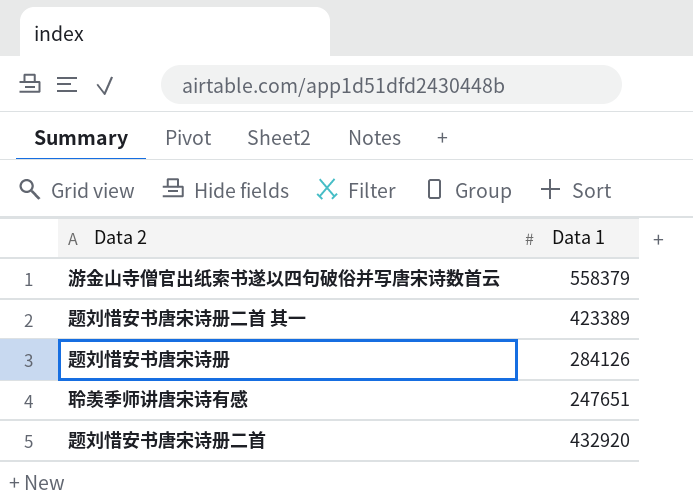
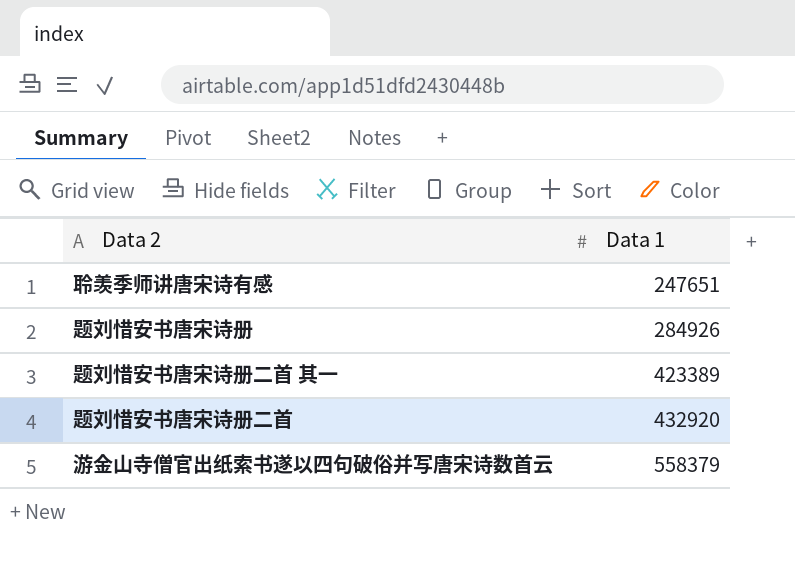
row order: none -> Data 1 ascending
题刘惜安书唐宋诗册 | Data 1: 284126 -> 284926

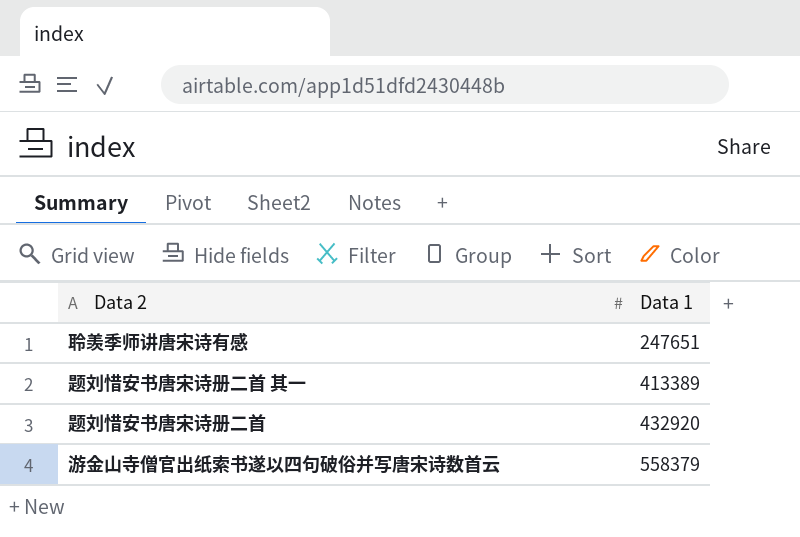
row 题刘惜安书唐宋诗册: 284926 -> none
题刘惜安书唐宋诗册二首 其一 | Data 1: 423389 -> 413389

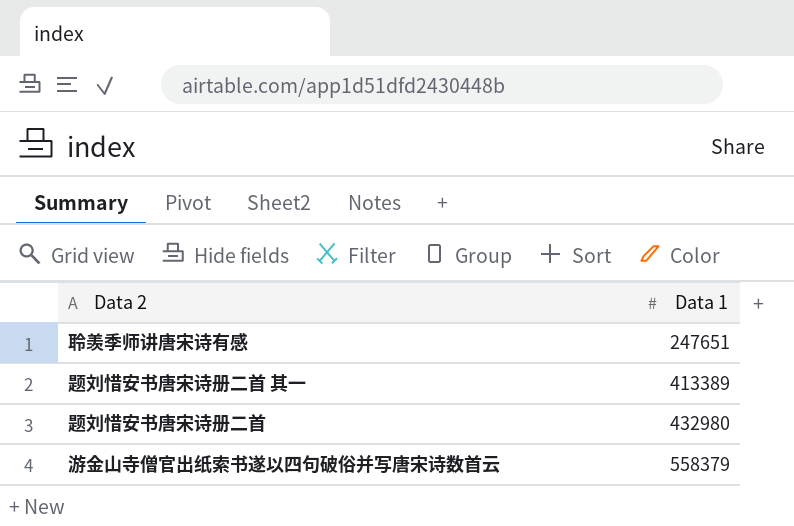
题刘惜安书唐宋诗册二首 | Data 1: 432920 -> 432980

